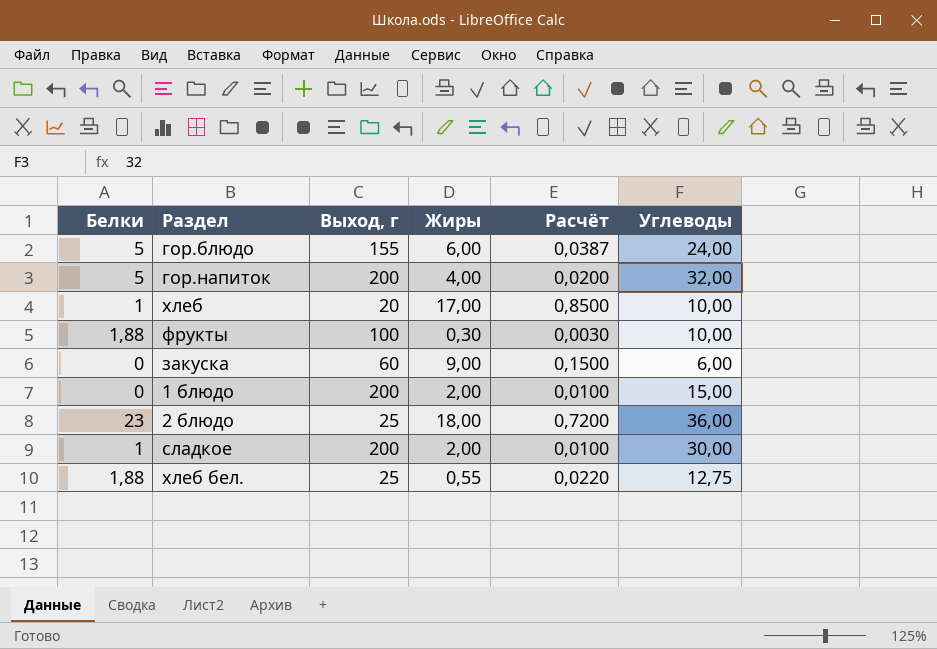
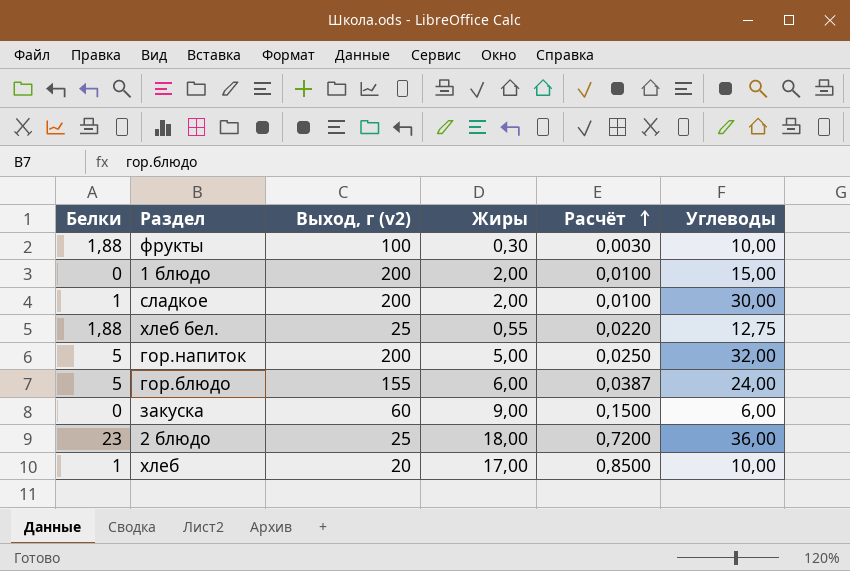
row order: none -> Расчёт ascending
column name: Выход, г -> Выход, г (v2)
гор.напиток | Жиры: 4,00 -> 5,00
гор.напиток | Расчёт: 0,0200 -> 0,0250

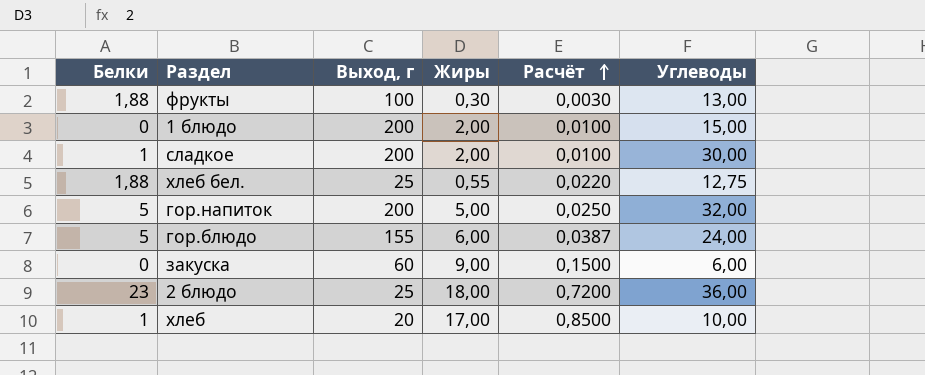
column name: Выход, г (v2) -> Выход, г
фрукты | Углеводы: 10,00 -> 13,00

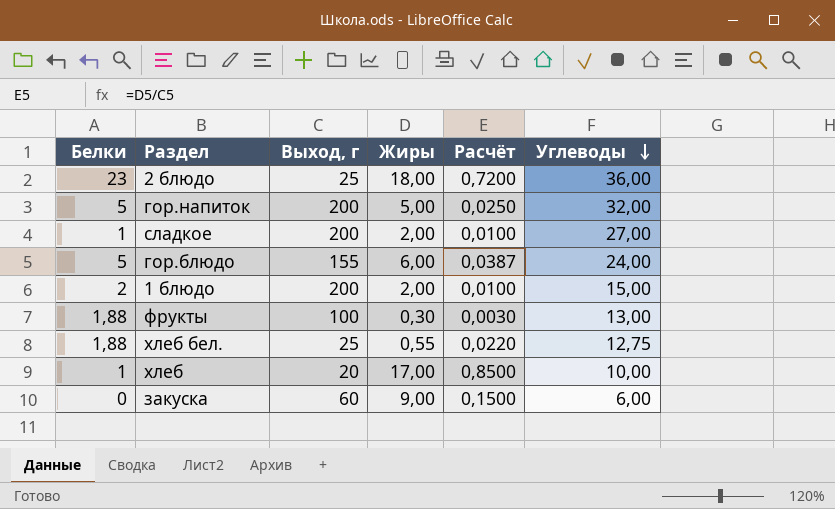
row order: Расчёт ascending -> Углеводы descending
сладкое | Углеводы: 30,00 -> 27,00
1 блюдо | Белки: 0 -> 2

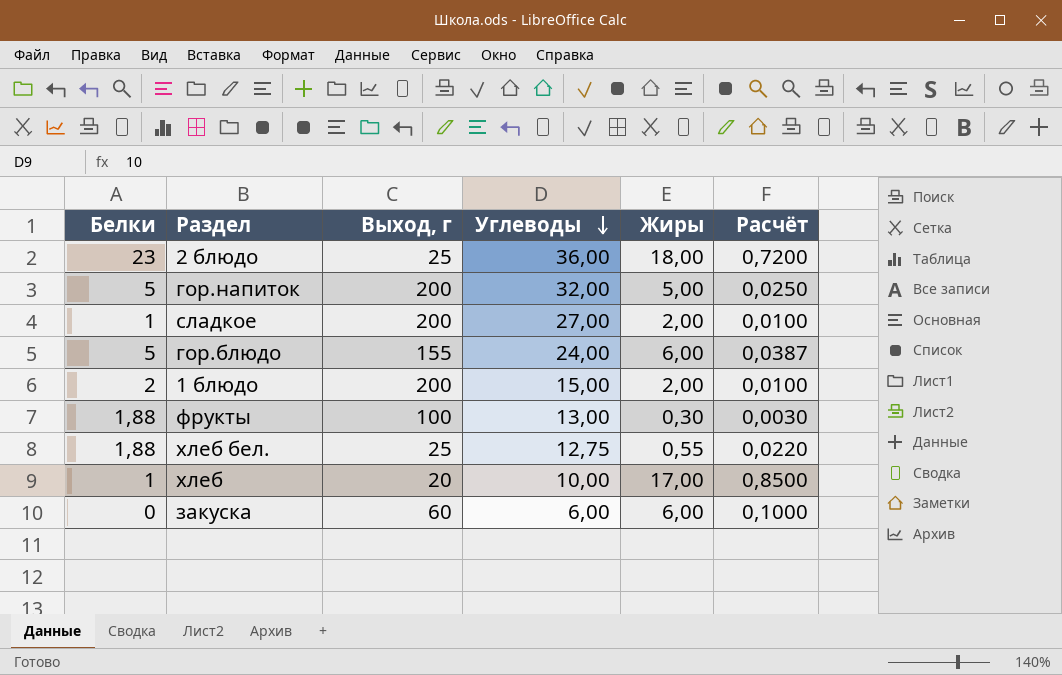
column Углеводы | position: 6 -> 4
закуска | Жиры: 9,00 -> 6,00
закуска | Расчёт: 0,1500 -> 0,1000

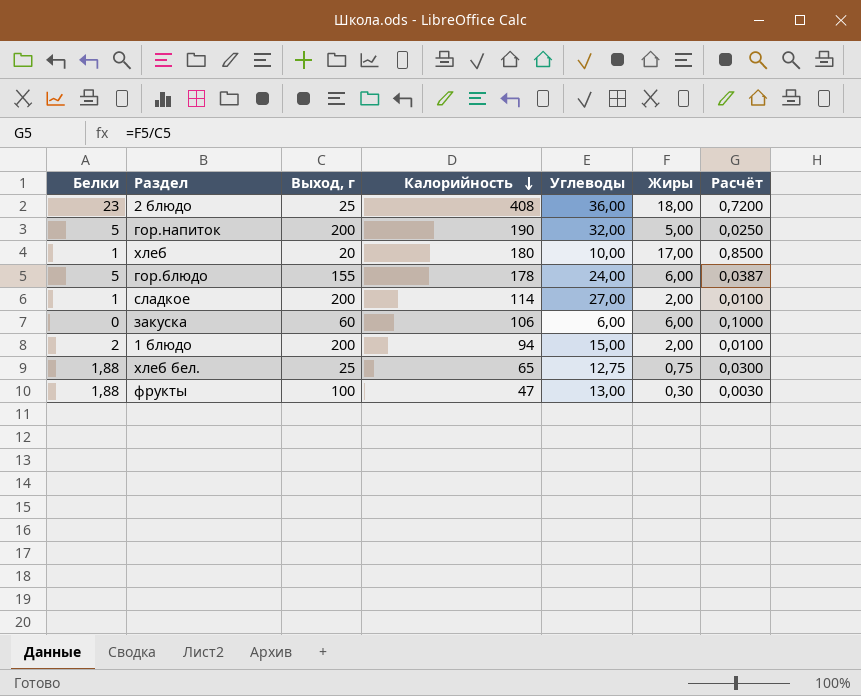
row order: Углеводы descending -> Калорийность descending
column Калорийность | position: none -> 4
хлеб бел. | Жиры: 0,55 -> 0,75
хлеб бел. | Расчёт: 0,0220 -> 0,0300

